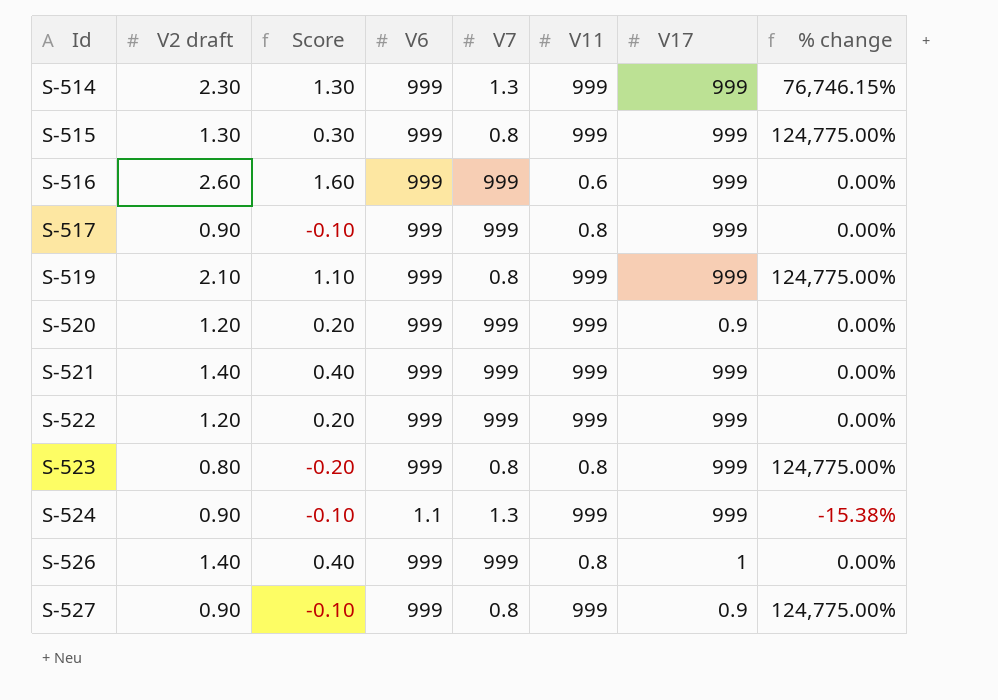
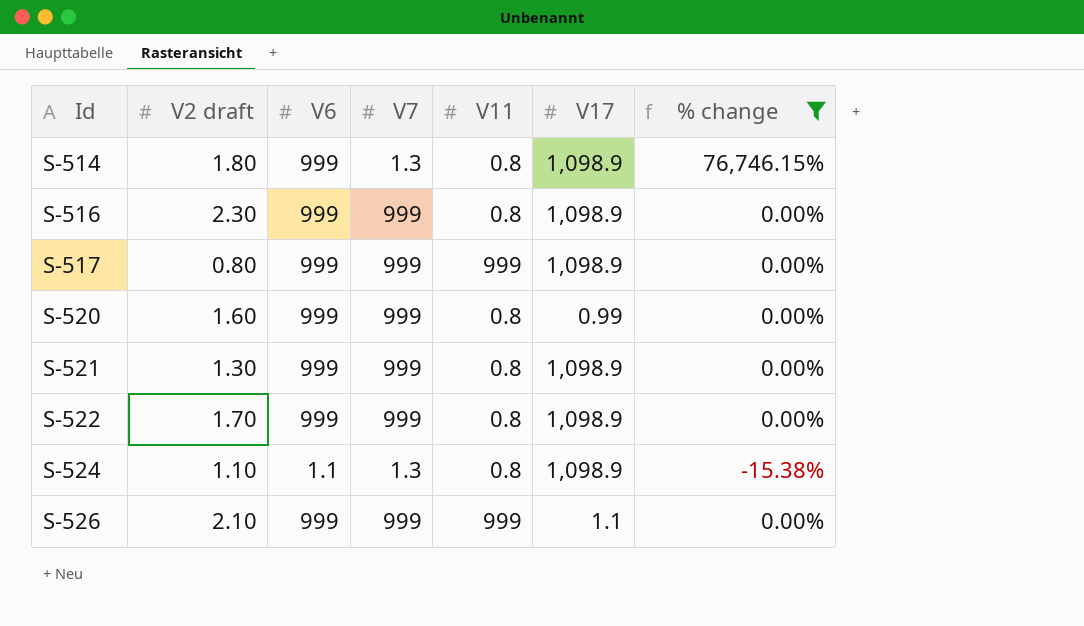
filter: none -> % change != 124,775.00%
column Score | formula: [V2 draft] - 1 -> none
S-514 | V2 draft: 2.30 -> 1.80
S-514 | V11: 999 -> 0.8
S-514 | V17: 999 -> 1,098.9
S-516 | V2 draft: 2.60 -> 2.30
S-516 | V11: 0.6 -> 0.8
S-516 | V17: 999 -> 1,098.9
S-517 | V2 draft: 0.90 -> 0.80
S-517 | V11: 0.8 -> 999
S-517 | V17: 999 -> 1,098.9
S-520 | V2 draft: 1.20 -> 1.60
S-520 | V11: 999 -> 0.8
S-520 | V17: 0.9 -> 0.99
S-521 | V2 draft: 1.40 -> 1.30
S-521 | V11: 999 -> 0.8
S-521 | V17: 999 -> 1,098.9
S-522 | V2 draft: 1.20 -> 1.70
S-522 | V11: 999 -> 0.8
S-522 | V17: 999 -> 1,098.9
S-524 | V2 draft: 0.90 -> 1.10
S-524 | V11: 999 -> 0.8
S-524 | V17: 999 -> 1,098.9
S-526 | V2 draft: 1.40 -> 2.10
S-526 | V11: 0.8 -> 999
S-526 | V17: 1 -> 1.1

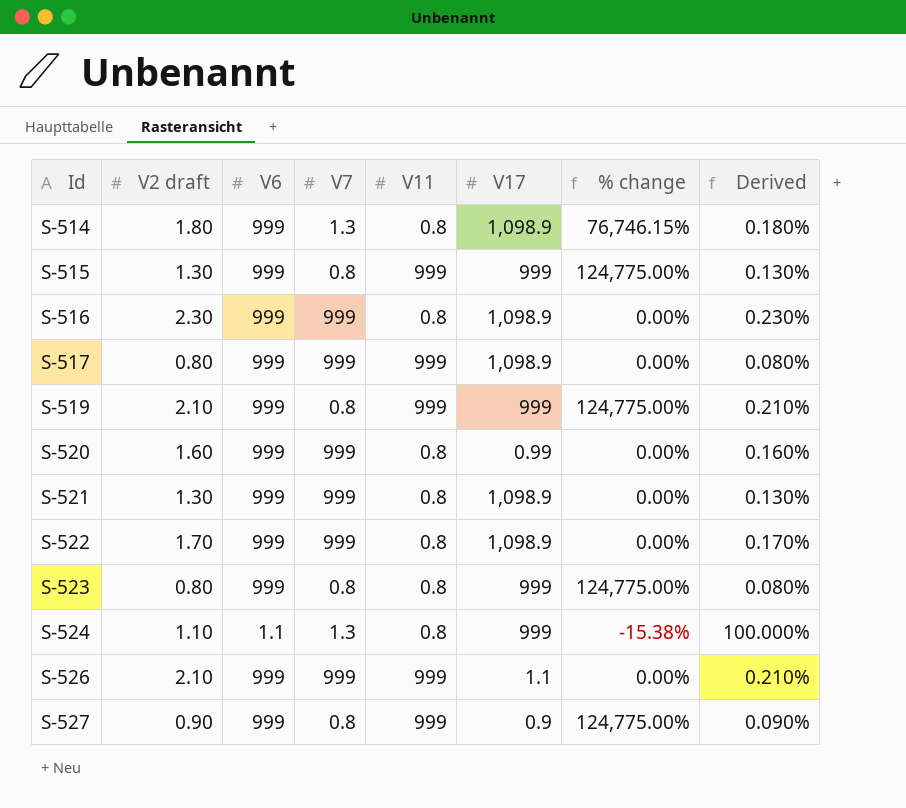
filter: % change != 124,775.00% -> none
column Derived | formula: none -> [V2 draft] / [V6]
S-524 | V17: 1,098.9 -> 999

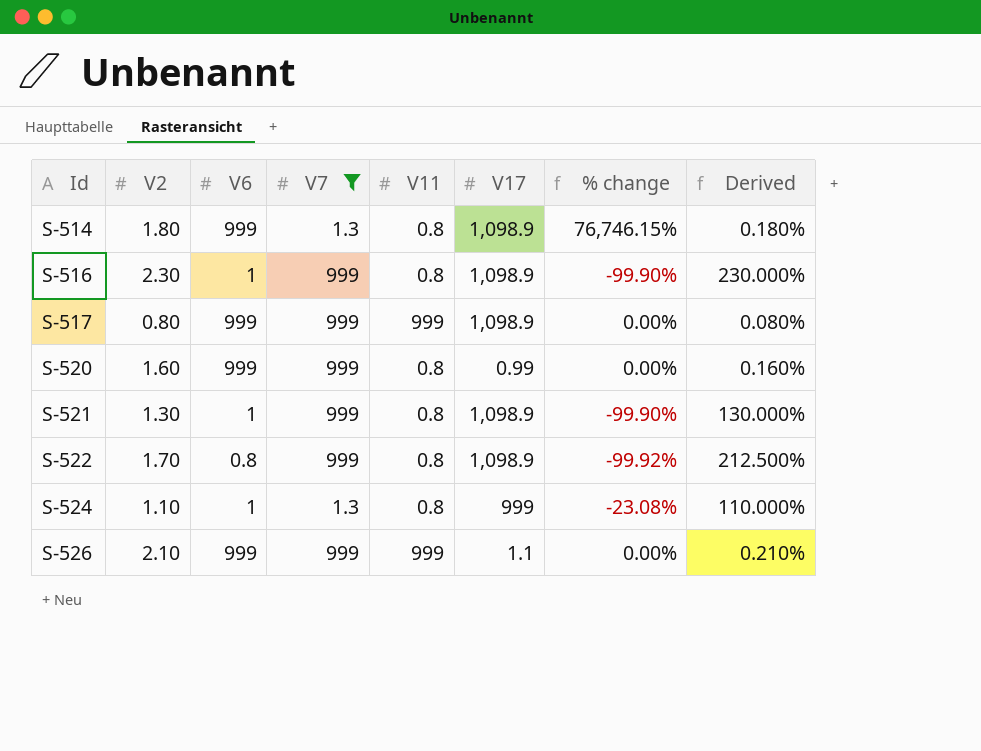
filter: none -> V7 != 0.8
column name: V2 draft -> V2
S-516 | V6: 999 -> 1
S-516 | % change: 0.00% -> -99.90%
S-516 | Derived: 0.230% -> 230.000%
S-521 | V6: 999 -> 1
S-521 | % change: 0.00% -> -99.90%
S-521 | Derived: 0.130% -> 130.000%
S-522 | V6: 999 -> 0.8
S-522 | % change: 0.00% -> -99.92%
S-522 | Derived: 0.170% -> 212.500%
S-524 | V6: 1.1 -> 1
S-524 | % change: -15.38% -> -23.08%
S-524 | Derived: 100.000% -> 110.000%

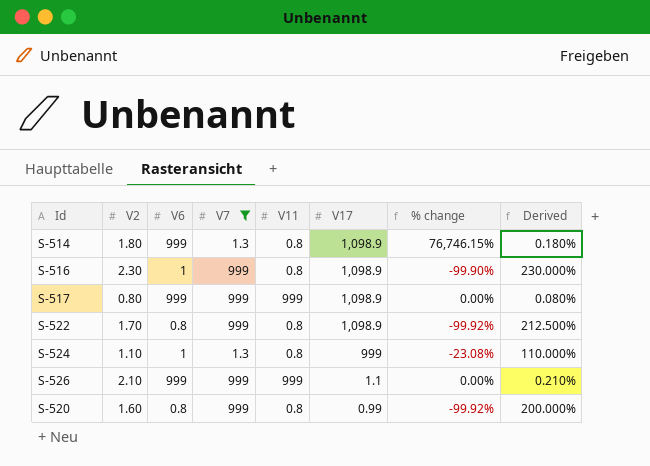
row order: Id ascending -> V17 descending
row S-521: 1.30 | 1 | 999 | 0.8 | 1,098.9 | -99.90% | 130.000% -> none
S-520 | V6: 999 -> 0.8
S-520 | % change: 0.00% -> -99.92%
S-520 | Derived: 0.160% -> 200.000%

